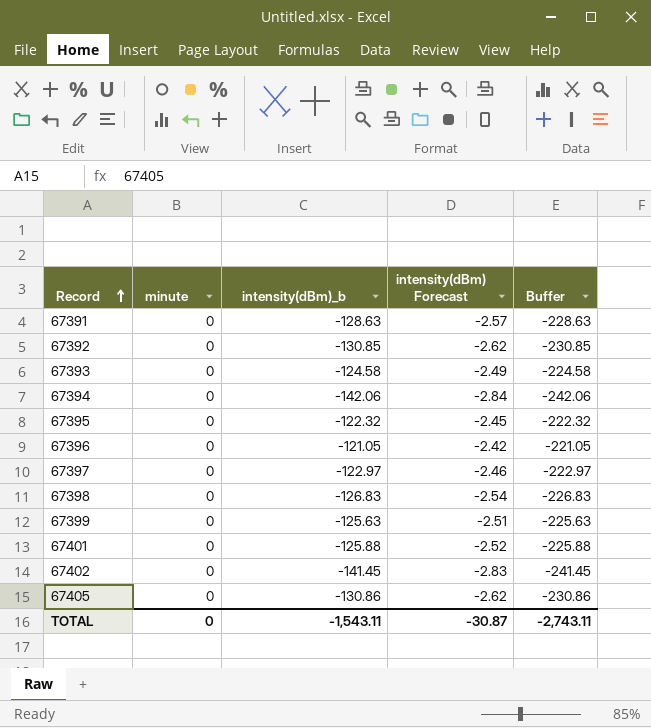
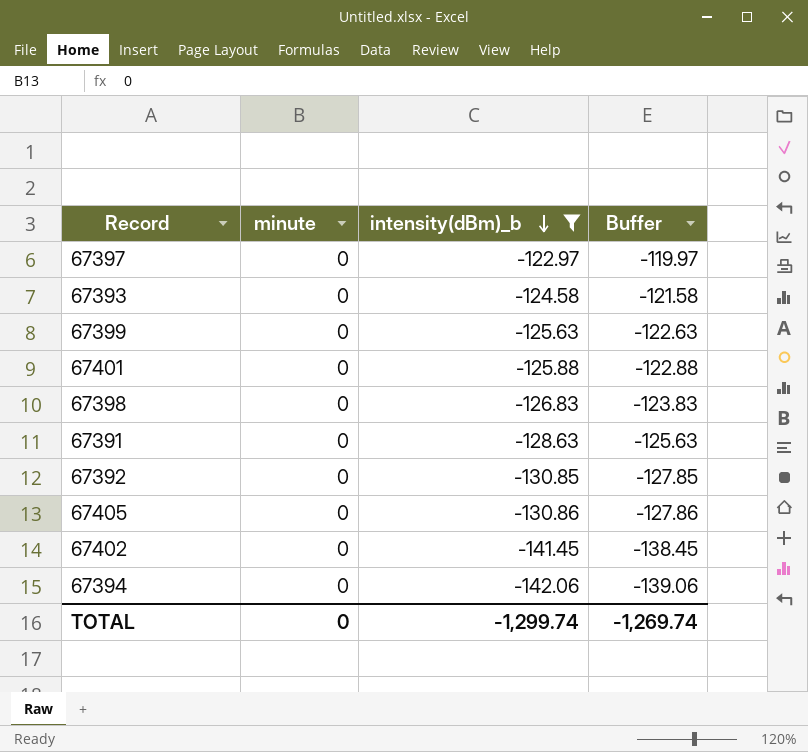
filter: none -> intensity(dBm)_b <= -122.97
row order: Record ascending -> intensity(dBm)_b descending
column intensity(dBm) Forecast | formula: [intensity(dBm)_b] * 0.02 -> none
column Buffer | formula: [intensity(dBm)_b] - 100 -> [intensity(dBm)_b] + 3
TOTAL | intensity(dBm)_b: -1,543.11 -> -1,299.74
TOTAL | Buffer: -2,743.11 -> -1,269.74

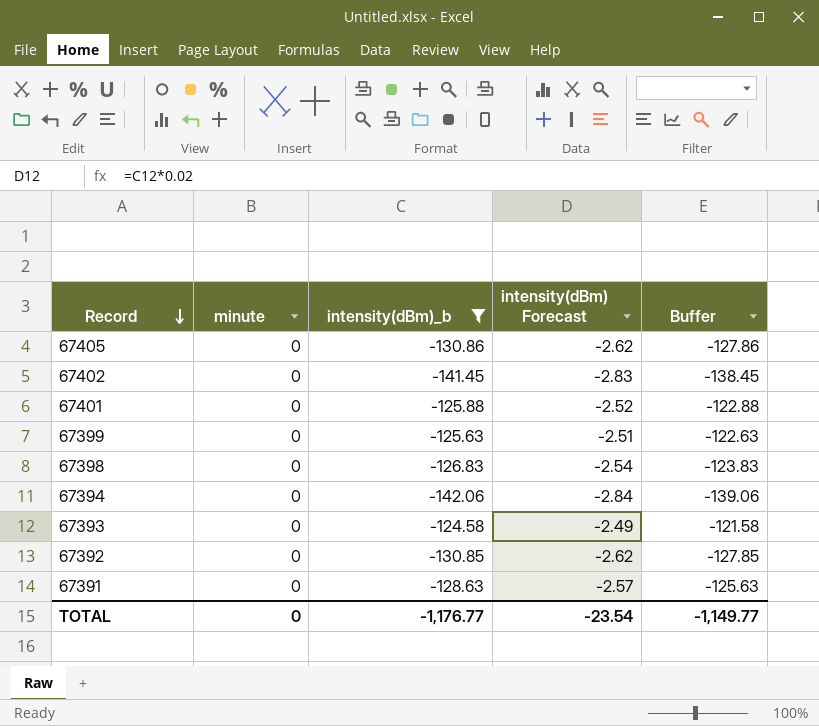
row order: intensity(dBm)_b descending -> Record descending
column intensity(dBm) Forecast | formula: none -> [intensity(dBm)_b] * 0.02
row 67397: 0 | -122.97 | -119.97 -> none
TOTAL | intensity(dBm)_b: -1,299.74 -> -1,176.77
TOTAL | Buffer: -1,269.74 -> -1,149.77

